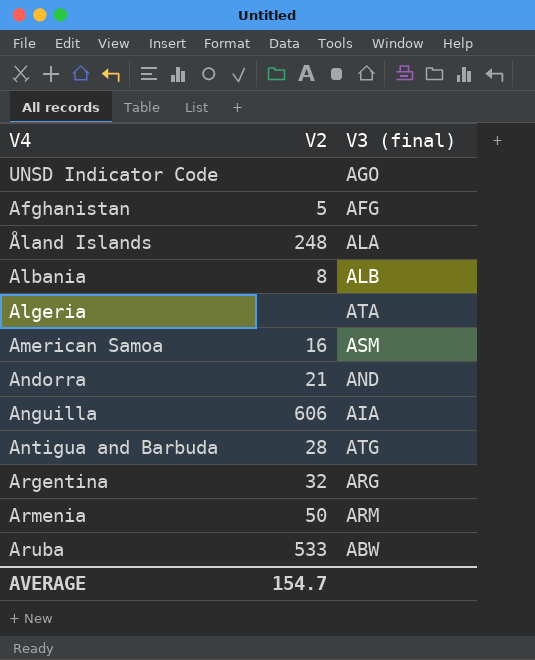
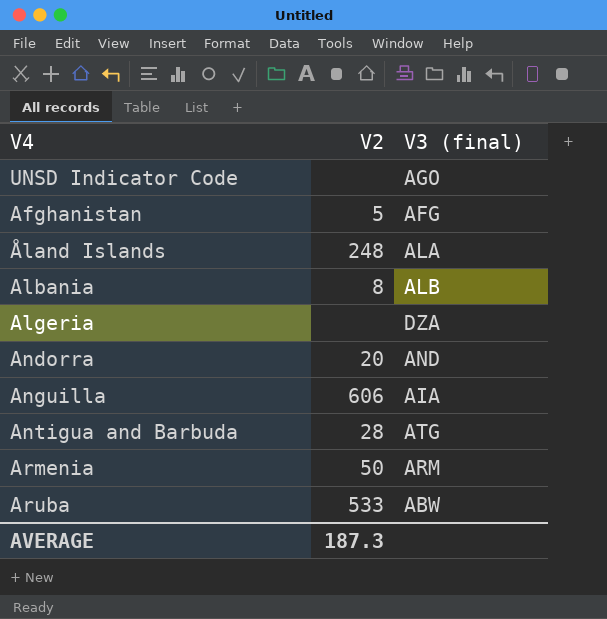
row American Samoa: 16 | ASM -> none
row Argentina: 32 | ARG -> none
Algeria | V3 (final): ATA -> DZA
Andorra | V2: 21 -> 20
AVERAGE | V2: 154.7 -> 187.3

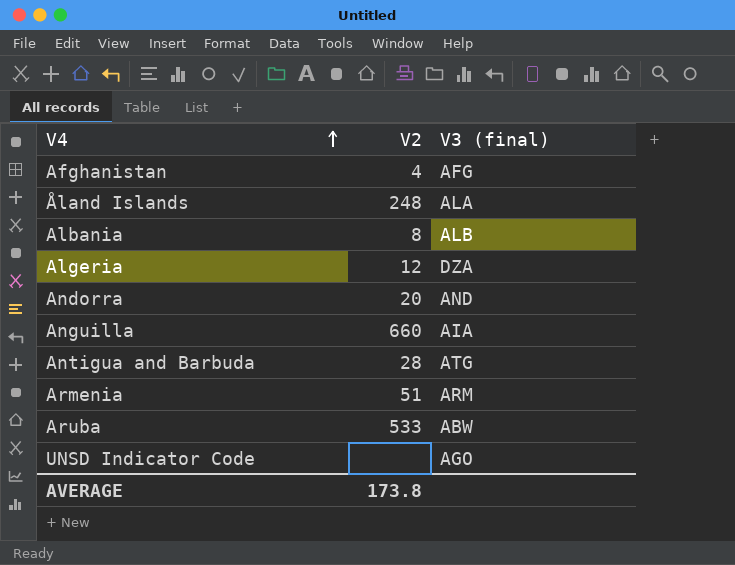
row order: none -> V4 ascending
Afghanistan | V2: 5 -> 4
Algeria | V2: none -> 12
Anguilla | V2: 606 -> 660
Armenia | V2: 50 -> 51
AVERAGE | V2: 187.3 -> 173.8

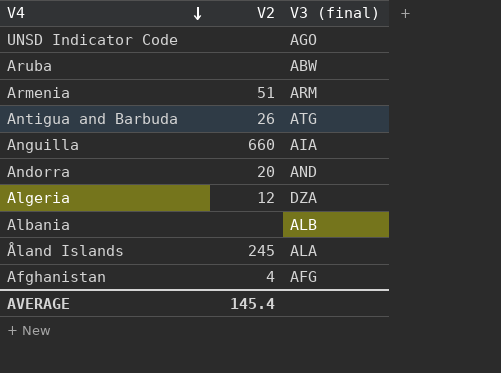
row order: V4 ascending -> V4 descending
Aruba | V2: 533 -> none
Antigua and Barbuda | V2: 28 -> 26
Albania | V2: 8 -> none
Åland Islands | V2: 248 -> 245
AVERAGE | V2: 173.8 -> 145.4

